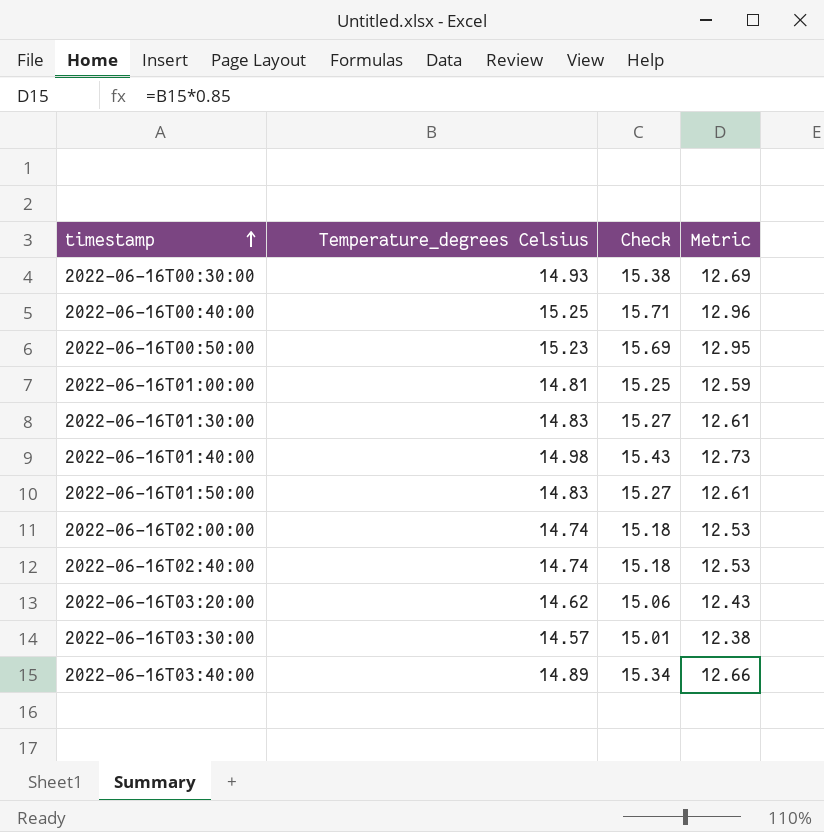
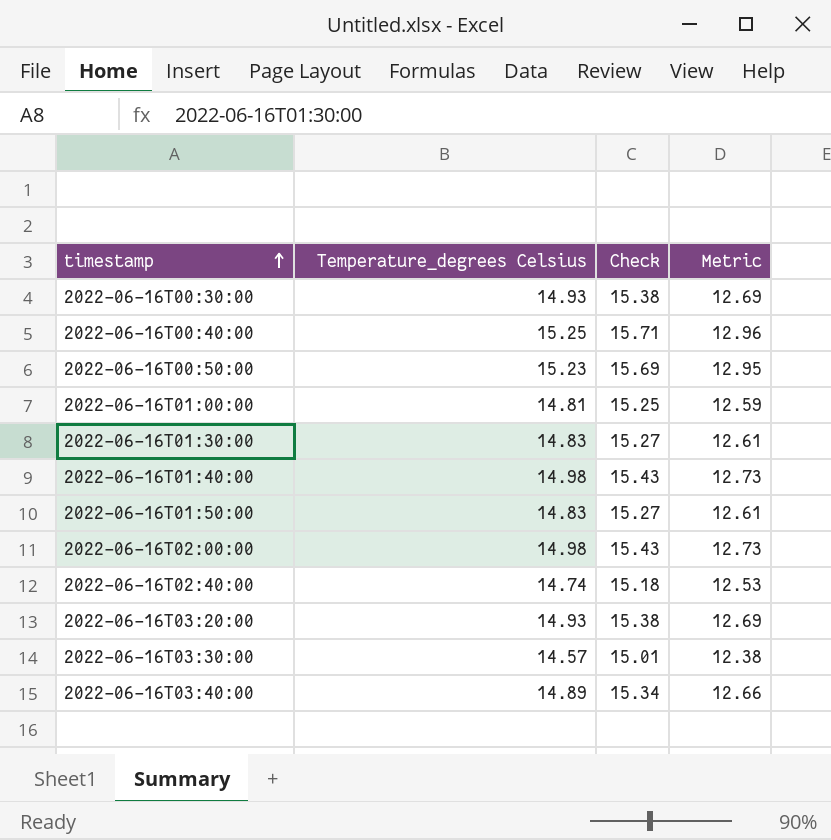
2022-06-16T02:00:00 | Temperature_degrees Celsius: 14.74 -> 14.98
2022-06-16T02:00:00 | Check: 15.18 -> 15.43
2022-06-16T02:00:00 | Metric: 12.53 -> 12.73
2022-06-16T03:20:00 | Temperature_degrees Celsius: 14.62 -> 14.93
2022-06-16T03:20:00 | Check: 15.06 -> 15.38
2022-06-16T03:20:00 | Metric: 12.43 -> 12.69

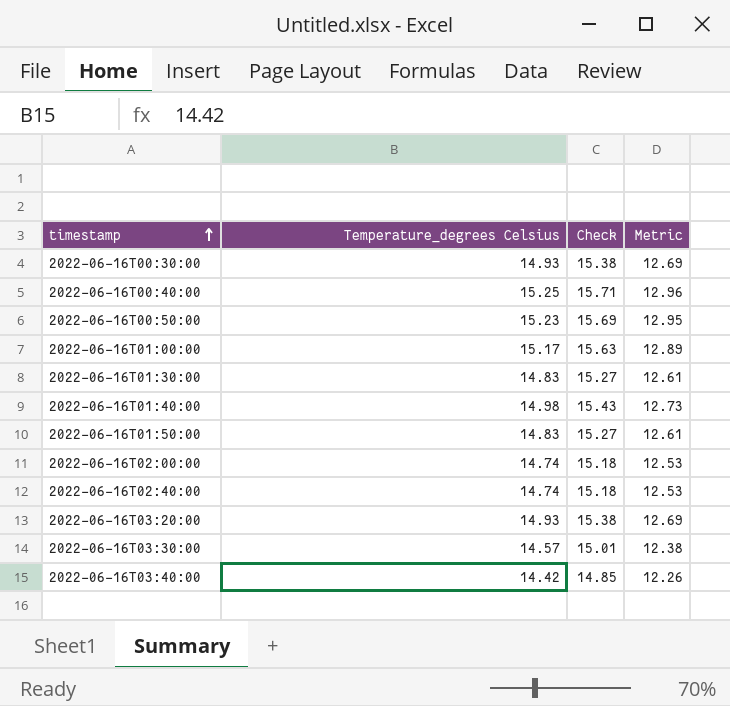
2022-06-16T01:00:00 | Temperature_degrees Celsius: 14.81 -> 15.17
2022-06-16T01:00:00 | Check: 15.25 -> 15.63
2022-06-16T01:00:00 | Metric: 12.59 -> 12.89
2022-06-16T02:00:00 | Temperature_degrees Celsius: 14.98 -> 14.74
2022-06-16T02:00:00 | Check: 15.43 -> 15.18
2022-06-16T02:00:00 | Metric: 12.73 -> 12.53
2022-06-16T03:40:00 | Temperature_degrees Celsius: 14.89 -> 14.42
2022-06-16T03:40:00 | Check: 15.34 -> 14.85
2022-06-16T03:40:00 | Metric: 12.66 -> 12.26

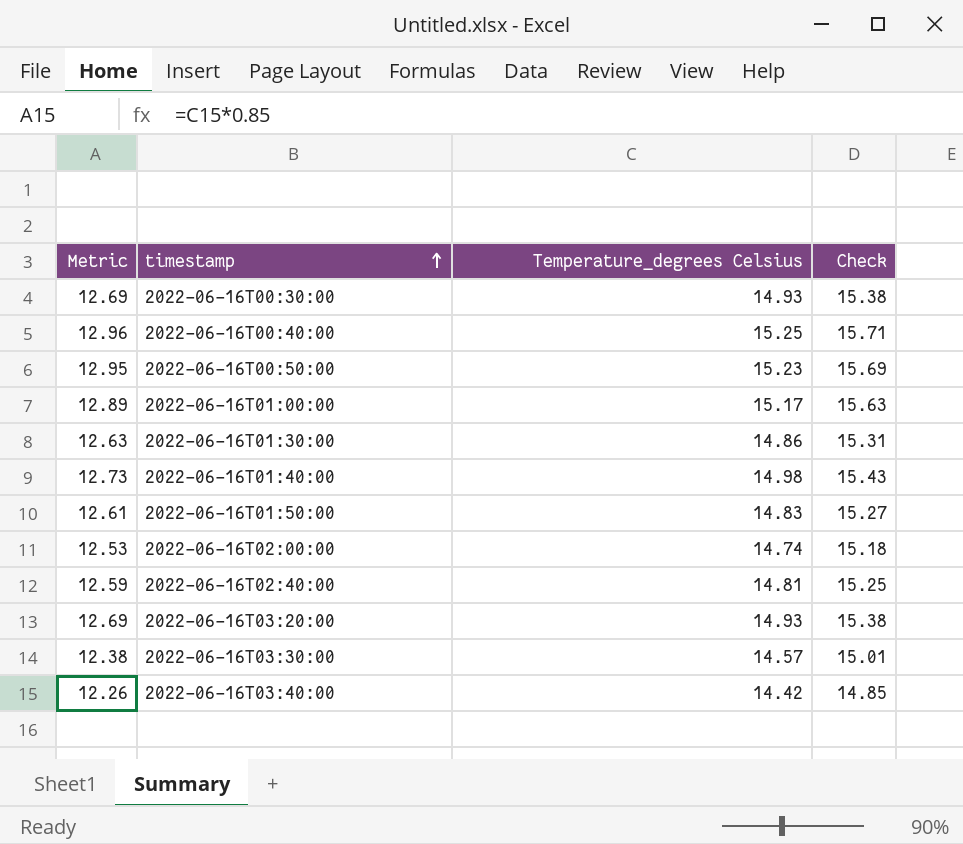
column Metric | position: 4 -> 1
2022-06-16T01:30:00 | Metric: 12.61 -> 12.63
2022-06-16T01:30:00 | Temperature_degrees Celsius: 14.83 -> 14.86
2022-06-16T01:30:00 | Check: 15.27 -> 15.31
2022-06-16T02:40:00 | Metric: 12.53 -> 12.59
2022-06-16T02:40:00 | Temperature_degrees Celsius: 14.74 -> 14.81
2022-06-16T02:40:00 | Check: 15.18 -> 15.25

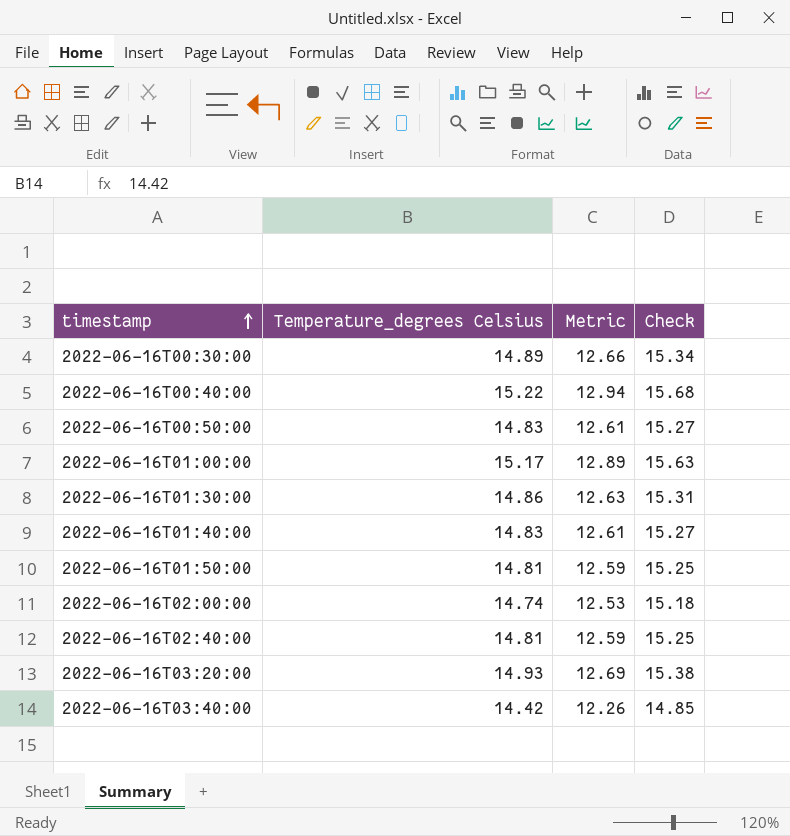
column Metric | position: 1 -> 3
row 2022-06-16T03:30:00: 12.38 | 14.57 | 15.01 -> none
2022-06-16T00:30:00 | Temperature_degrees Celsius: 14.93 -> 14.89
2022-06-16T00:30:00 | Metric: 12.69 -> 12.66
2022-06-16T00:30:00 | Check: 15.38 -> 15.34
2022-06-16T00:40:00 | Temperature_degrees Celsius: 15.25 -> 15.22
2022-06-16T00:40:00 | Metric: 12.96 -> 12.94
2022-06-16T00:40:00 | Check: 15.71 -> 15.68
2022-06-16T00:50:00 | Temperature_degrees Celsius: 15.23 -> 14.83
2022-06-16T00:50:00 | Metric: 12.95 -> 12.61
2022-06-16T00:50:00 | Check: 15.69 -> 15.27
2022-06-16T01:40:00 | Temperature_degrees Celsius: 14.98 -> 14.83
2022-06-16T01:40:00 | Metric: 12.73 -> 12.61
2022-06-16T01:40:00 | Check: 15.43 -> 15.27
2022-06-16T01:50:00 | Temperature_degrees Celsius: 14.83 -> 14.81
2022-06-16T01:50:00 | Metric: 12.61 -> 12.59
2022-06-16T01:50:00 | Check: 15.27 -> 15.25

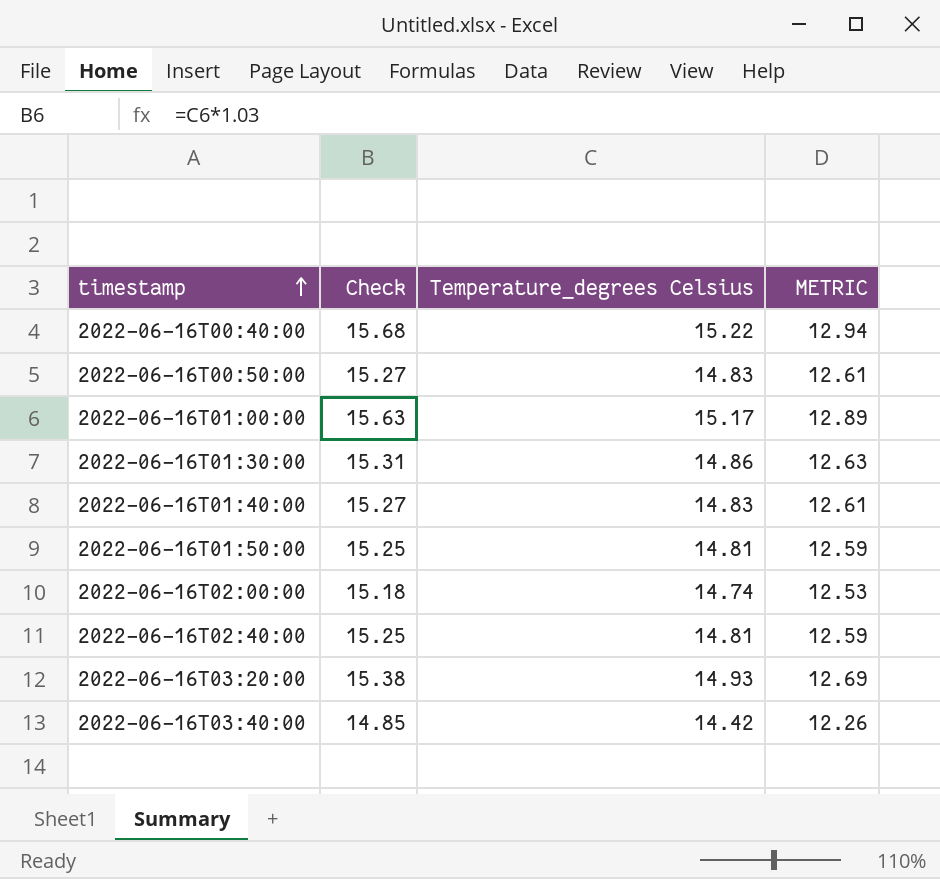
column Check | position: 4 -> 2
column name: Metric -> METRIC
row 2022-06-16T00:30:00: 14.89 | 12.66 | 15.34 -> none

